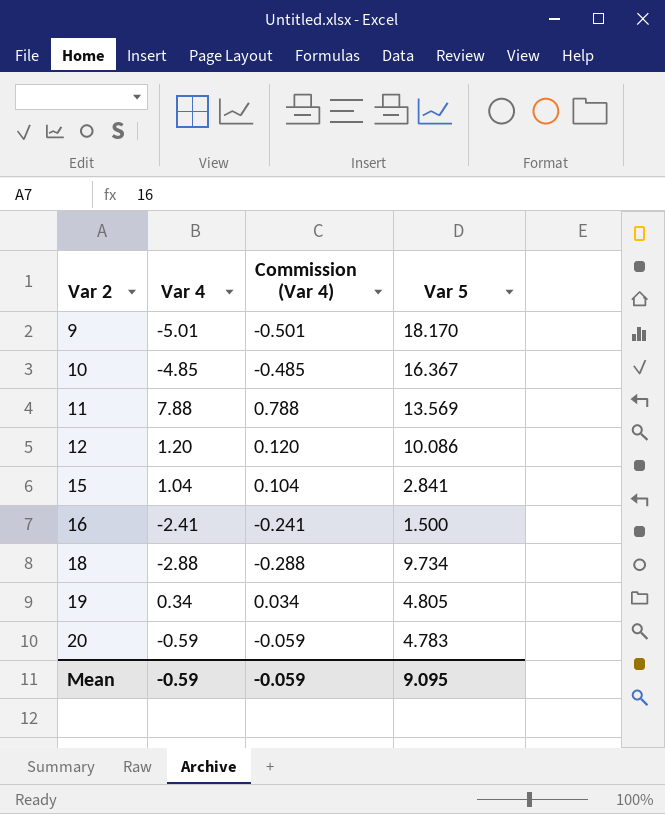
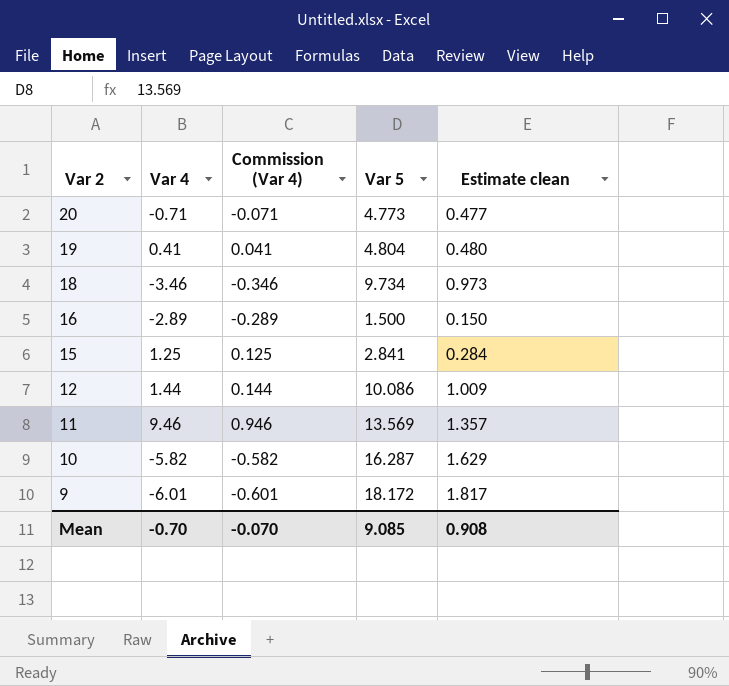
row order: Var 2 ascending -> Var 2 descending
column Estimate clean | formula: none -> [Var 5] * 0.1
20 | Var 4: -0.59 -> -0.71
20 | Commission (Var 4): -0.059 -> -0.071
20 | Var 5: 4.783 -> 4.773
19 | Var 4: 0.34 -> 0.41
19 | Commission (Var 4): 0.034 -> 0.041
19 | Var 5: 4.805 -> 4.804
18 | Var 4: -2.88 -> -3.46
18 | Commission (Var 4): -0.288 -> -0.346
16 | Var 4: -2.41 -> -2.89
16 | Commission (Var 4): -0.241 -> -0.289
15 | Var 4: 1.04 -> 1.25
15 | Commission (Var 4): 0.104 -> 0.125
12 | Var 4: 1.20 -> 1.44
12 | Commission (Var 4): 0.120 -> 0.144
11 | Var 4: 7.88 -> 9.46
11 | Commission (Var 4): 0.788 -> 0.946
10 | Var 4: -4.85 -> -5.82
10 | Commission (Var 4): -0.485 -> -0.582
10 | Var 5: 16.367 -> 16.287
9 | Var 4: -5.01 -> -6.01
9 | Commission (Var 4): -0.501 -> -0.601
9 | Var 5: 18.170 -> 18.172
Mean | Var 4: -0.59 -> -0.70
Mean | Commission (Var 4): -0.059 -> -0.070
Mean | Var 5: 9.095 -> 9.085

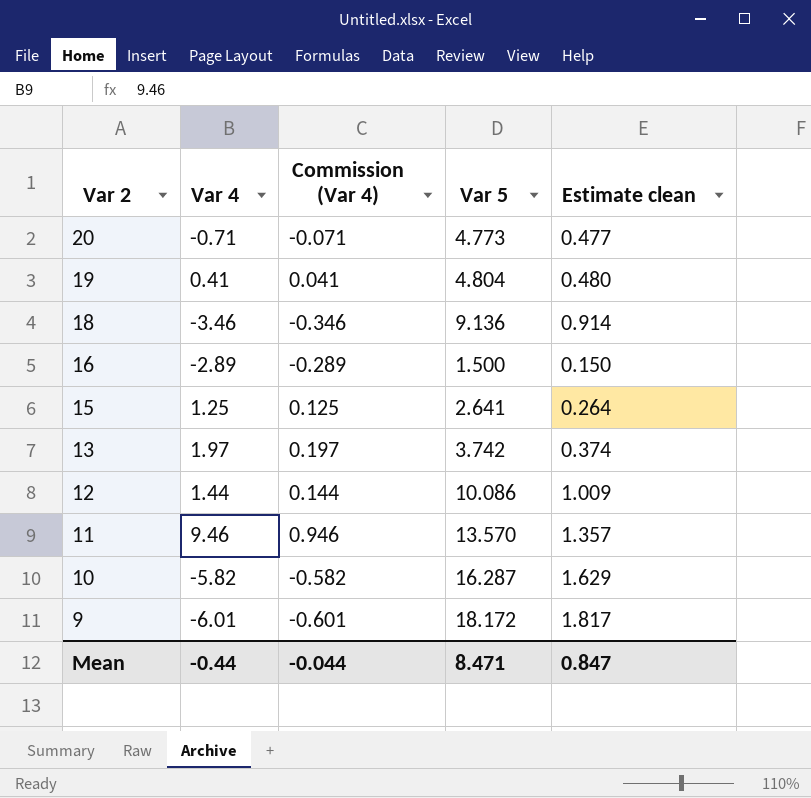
18 | Var 5: 9.734 -> 9.136
18 | Estimate clean: 0.973 -> 0.914
15 | Var 5: 2.841 -> 2.641
15 | Estimate clean: 0.284 -> 0.264
row 13: none -> 1.97 | 0.197 | 3.742 | 0.374
11 | Var 5: 13.569 -> 13.570
Mean | Var 4: -0.70 -> -0.44
Mean | Commission (Var 4): -0.070 -> -0.044
Mean | Var 5: 9.085 -> 8.471
Mean | Estimate clean: 0.908 -> 0.847

